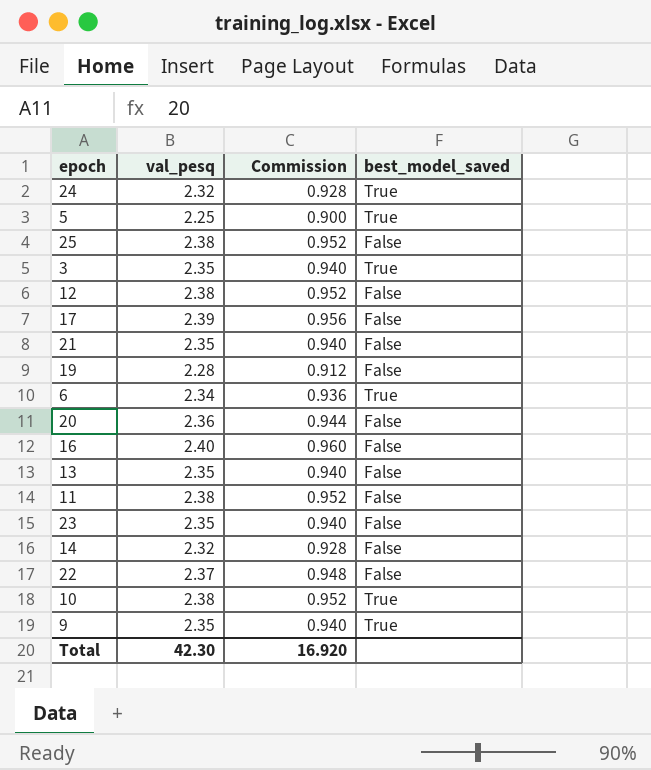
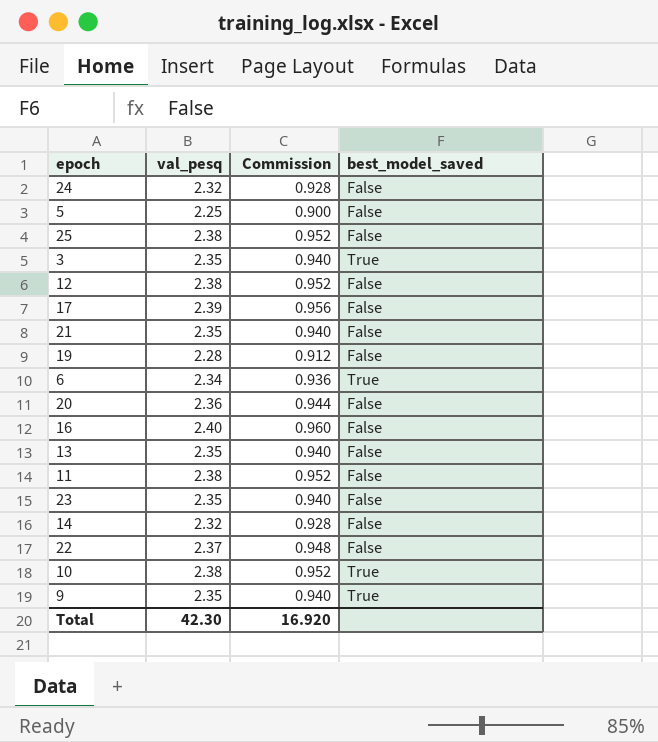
24 | best_model_saved: True -> False
5 | best_model_saved: True -> False

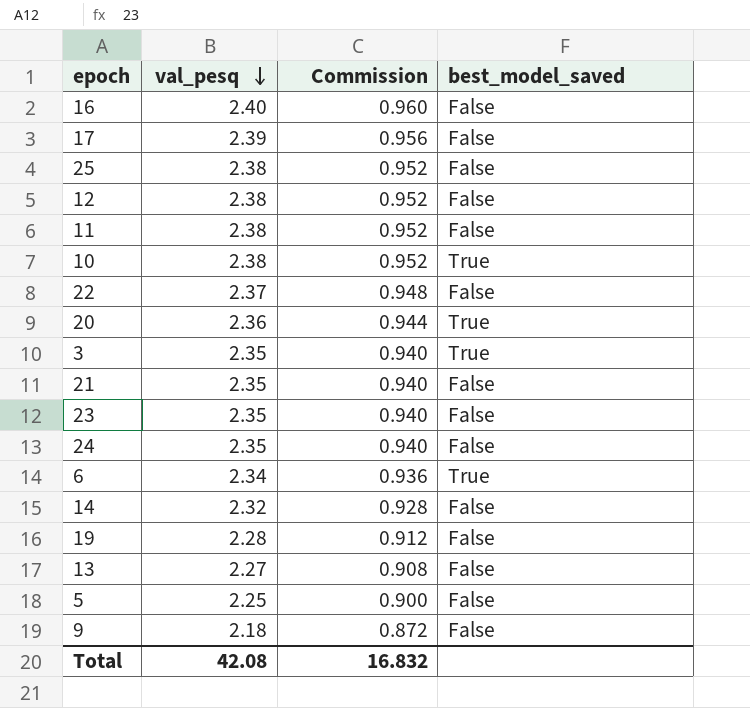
row order: none -> val_pesq descending
20 | best_model_saved: False -> True
24 | val_pesq: 2.32 -> 2.35
24 | Commission: 0.928 -> 0.940
13 | val_pesq: 2.35 -> 2.27
13 | Commission: 0.940 -> 0.908
9 | val_pesq: 2.35 -> 2.18
9 | Commission: 0.940 -> 0.872
9 | best_model_saved: True -> False
Total | val_pesq: 42.30 -> 42.08
Total | Commission: 16.920 -> 16.832

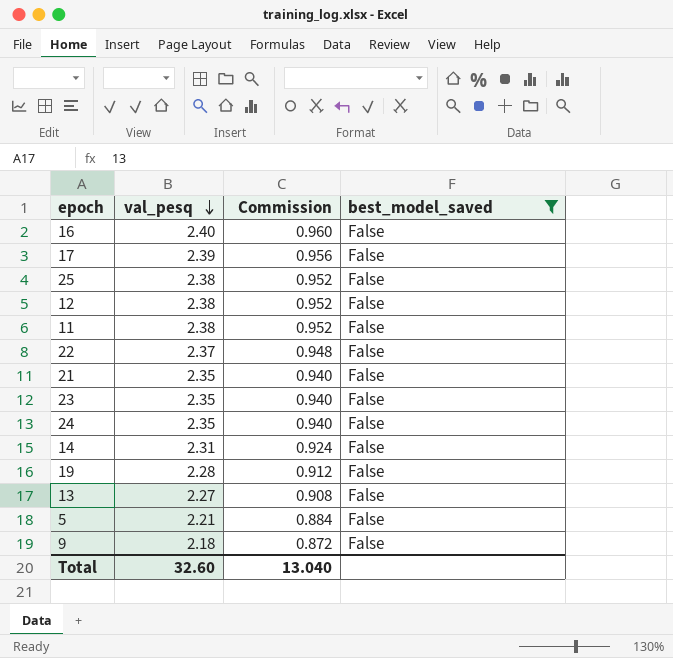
filter: none -> best_model_saved = False
14 | val_pesq: 2.32 -> 2.31
14 | Commission: 0.928 -> 0.924
5 | val_pesq: 2.25 -> 2.21
5 | Commission: 0.900 -> 0.884
Total | val_pesq: 42.08 -> 32.60
Total | Commission: 16.832 -> 13.040

